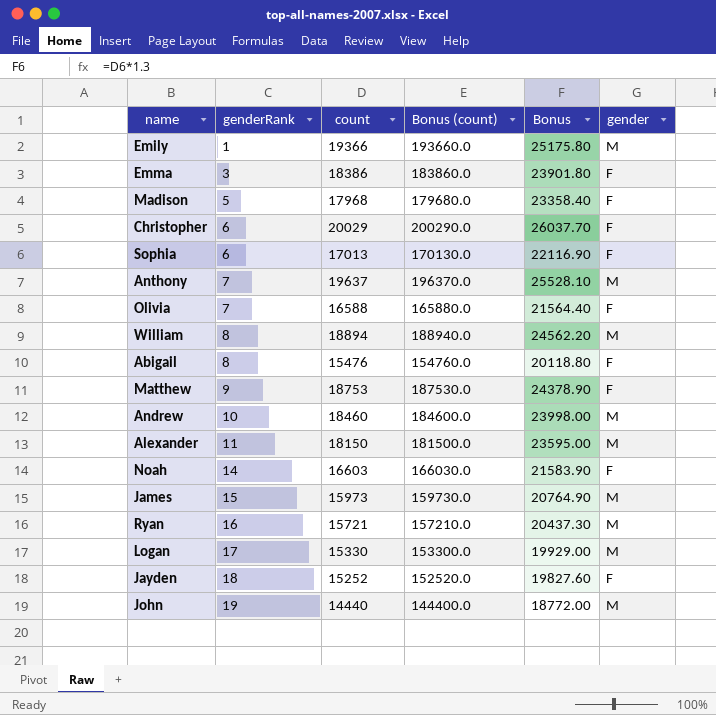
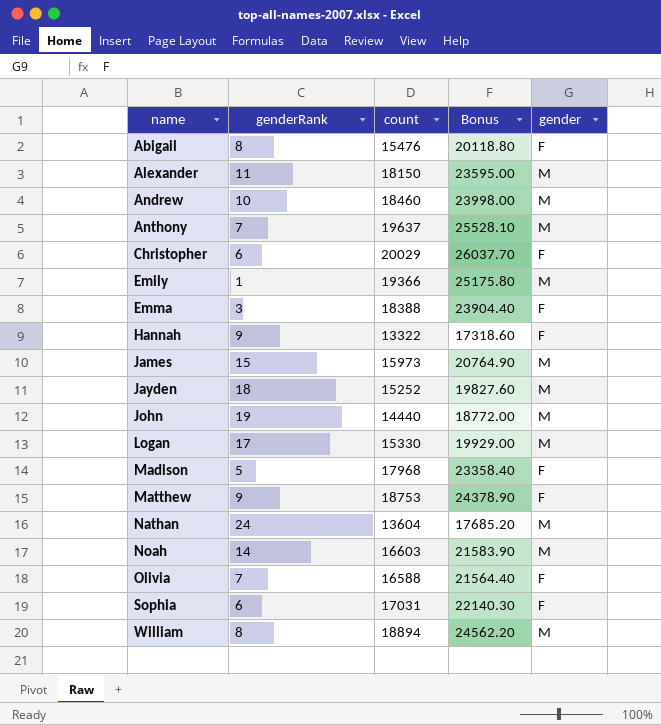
row order: genderRank ascending -> name ascending
column Bonus (count) | formula: [count] * 10 -> none
row Ryan: 16 | 15721 | 157210.0 | 20437.30 | M -> none
Emma | count: 18386 -> 18388
Emma | Bonus: 23901.80 -> 23904.40
row Hannah: none -> 9 | 13322 | 17318.60 | F
Jayden | gender: F -> M
row Nathan: none -> 24 | 13604 | 17685.20 | M
Noah | gender: F -> M
Sophia | count: 17013 -> 17031
Sophia | Bonus: 22116.90 -> 22140.30

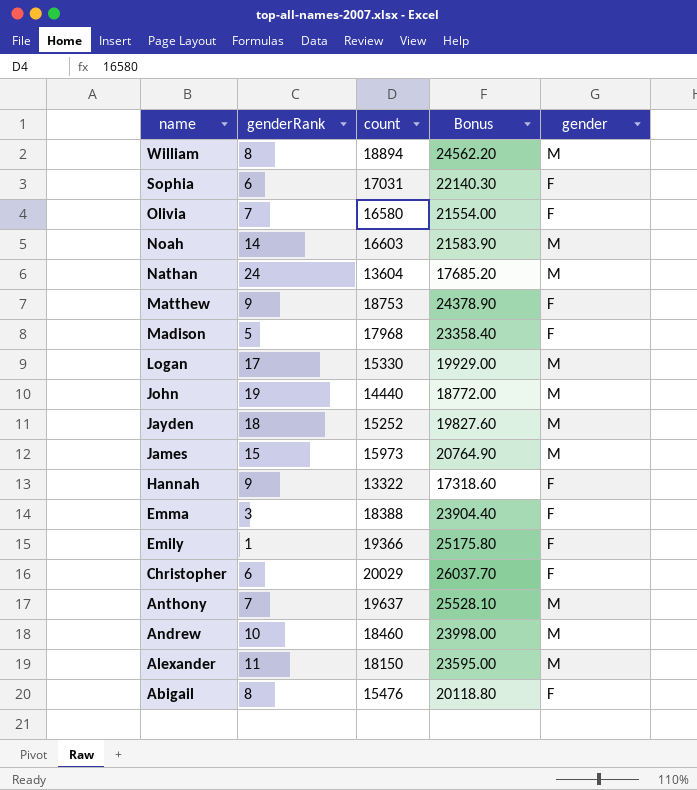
row order: name ascending -> name descending
Olivia | count: 16588 -> 16580
Olivia | Bonus: 21564.40 -> 21554.00
Emily | gender: M -> F

